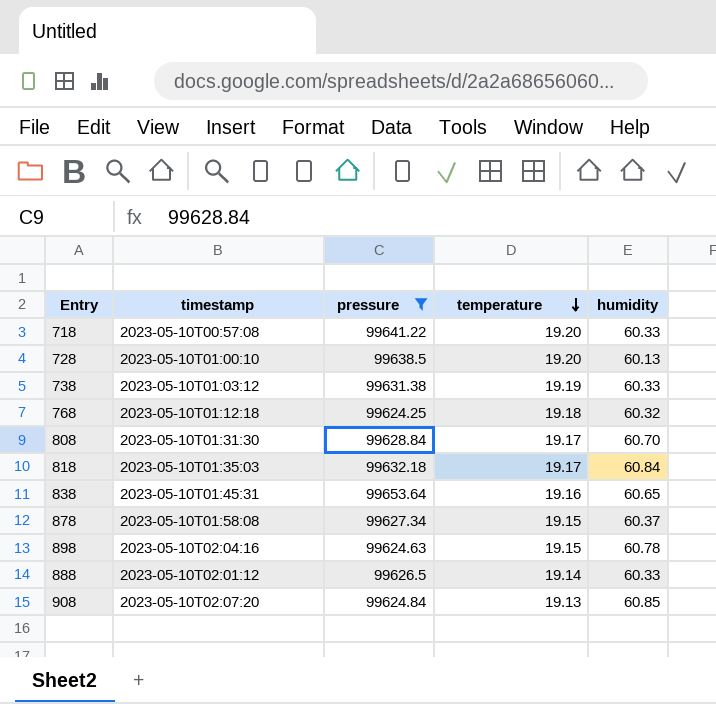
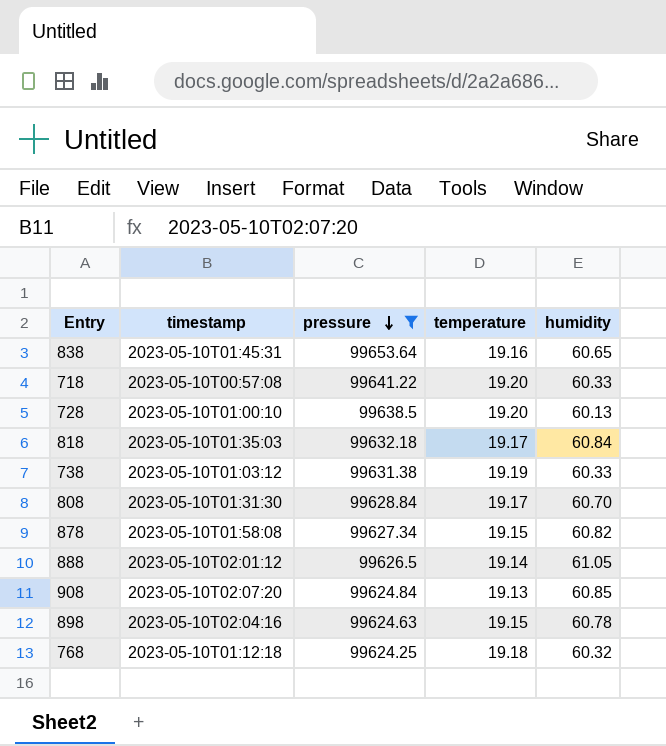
row order: temperature descending -> pressure descending
878 | humidity: 60.37 -> 60.82
888 | humidity: 60.33 -> 61.05

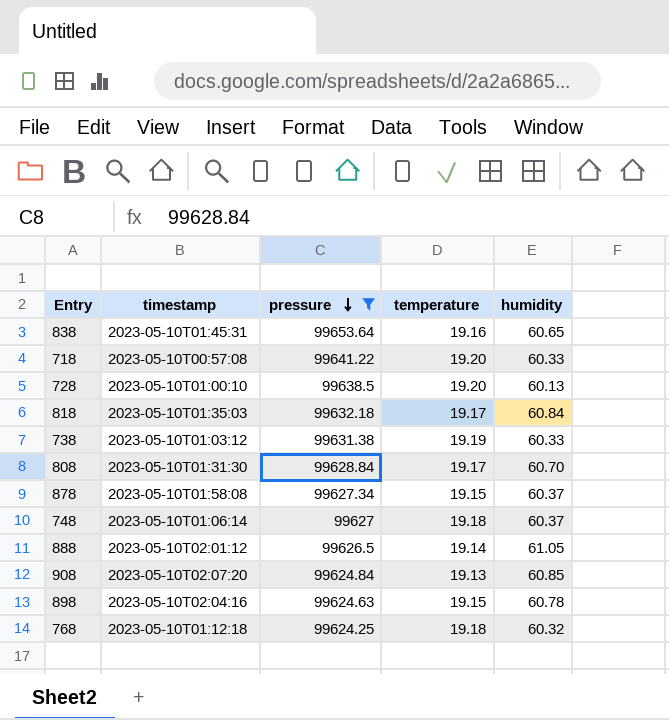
878 | humidity: 60.82 -> 60.37
row 748: none -> 2023-05-10T01:06:14 | 99627 | 19.18 | 60.37

